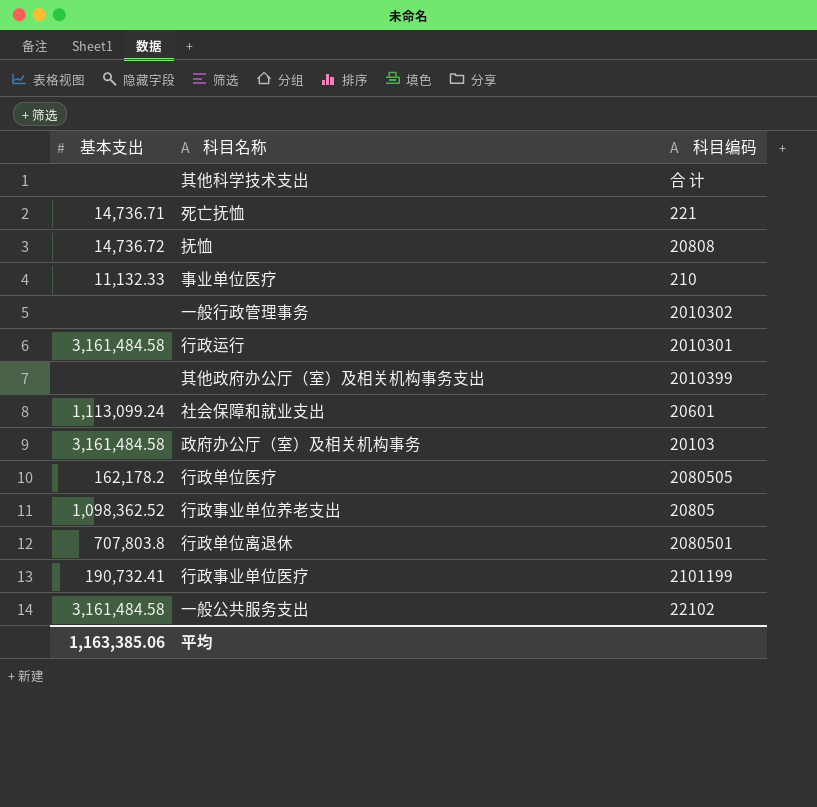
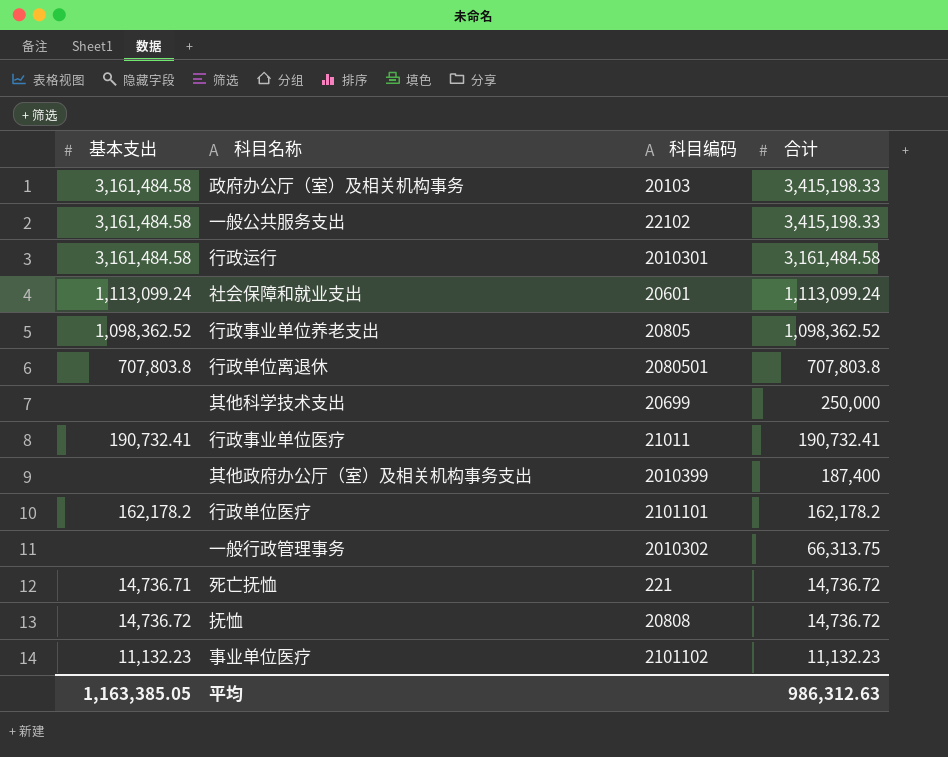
row order: none -> 合计 descending
column 合计 | position: none -> 4
其他科学技术支出 | 科目编码: 合 计 -> 20699
行政事业单位医疗 | 科目编码: 2101199 -> 21011
行政单位医疗 | 科目编码: 2080505 -> 2101101
事业单位医疗 | 基本支出: 11,132.33 -> 11,132.23
事业单位医疗 | 科目编码: 210 -> 2101102
平均 | 基本支出: 1,163,385.06 -> 1,163,385.05

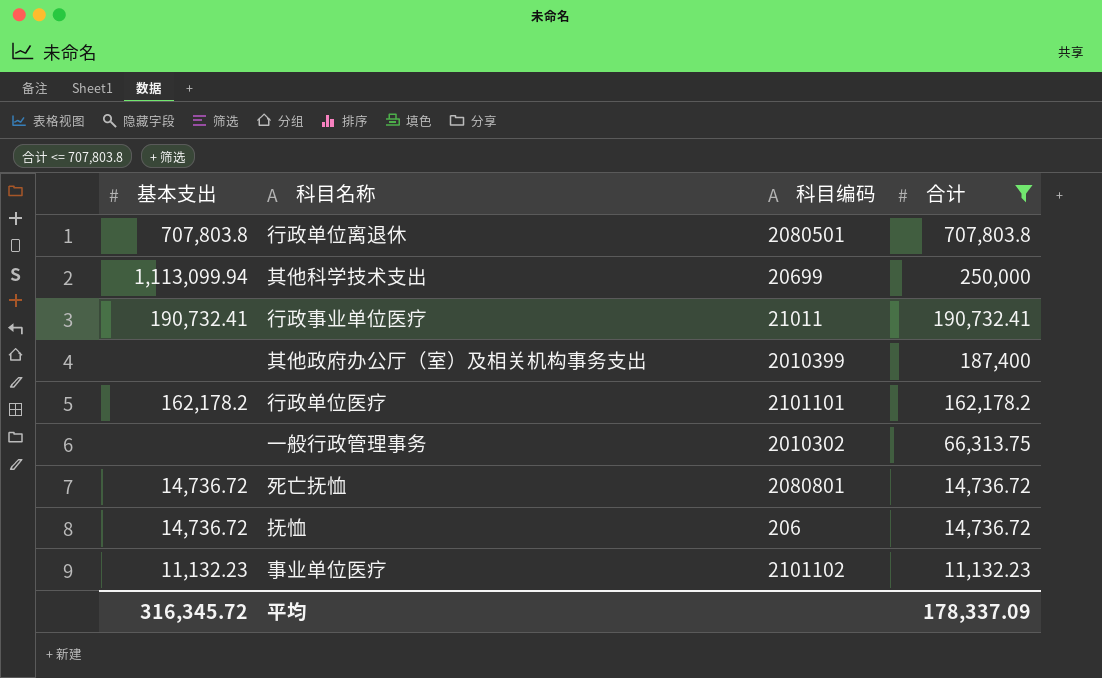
filter: none -> 合计 <= 707,803.8
其他科学技术支出 | 基本支出: none -> 1,113,099.94
死亡抚恤 | 基本支出: 14,736.71 -> 14,736.72
死亡抚恤 | 科目编码: 221 -> 2080801
抚恤 | 科目编码: 20808 -> 206
平均 | 基本支出: 1,163,385.05 -> 316,345.72
平均 | 合计: 986,312.63 -> 178,337.09

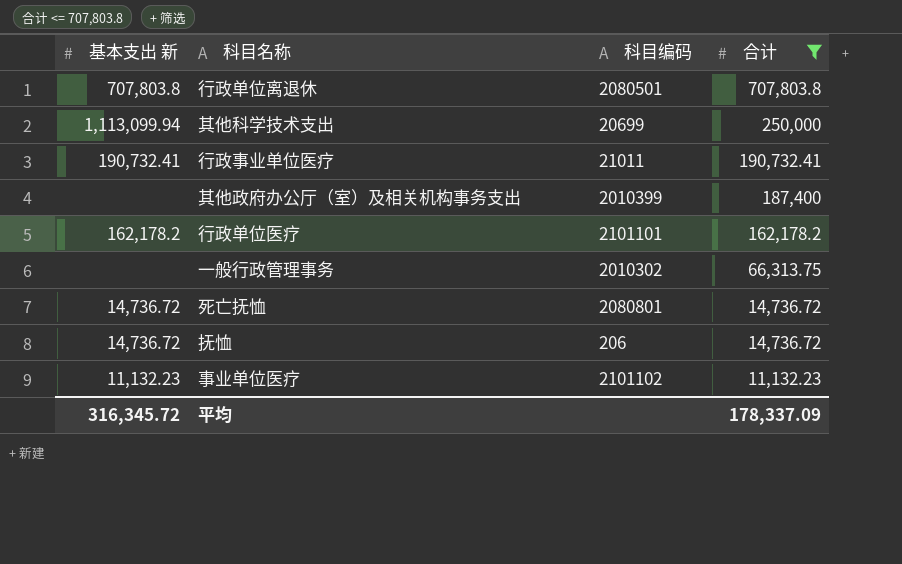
column name: 基本支出 -> 基本支出 新

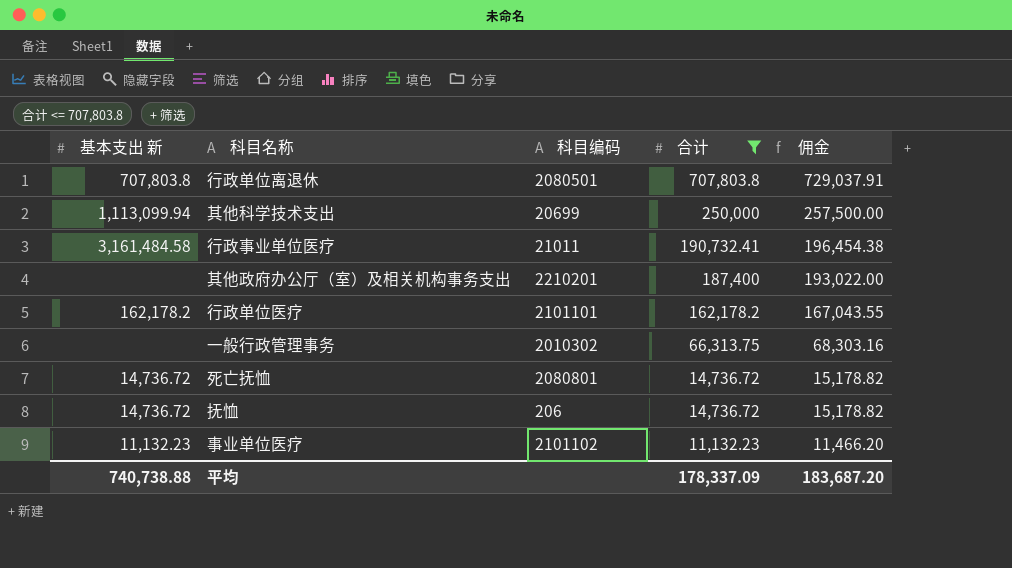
column 佣金 | formula: none -> [合计] * 1.03
行政事业单位医疗 | 基本支出 新: 190,732.41 -> 3,161,484.58
其他政府办公厅（室）及相关机构事务支出 | 科目编码: 2010399 -> 2210201
平均 | 基本支出 新: 316,345.72 -> 740,738.88

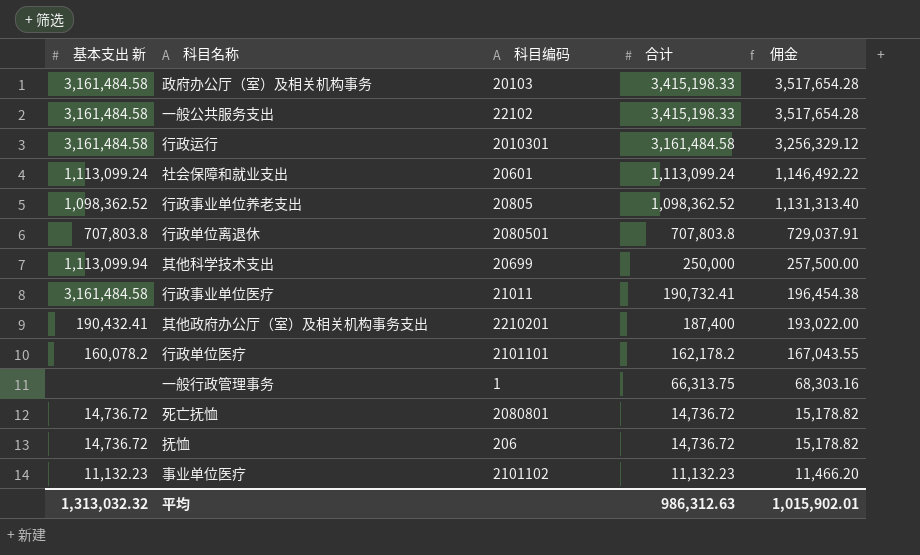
filter: 合计 <= 707,803.8 -> none
其他政府办公厅（室）及相关机构事务支出 | 基本支出 新: none -> 190,432.41
行政单位医疗 | 基本支出 新: 162,178.2 -> 160,078.2
一般行政管理事务 | 科目编码: 2010302 -> 1
平均 | 基本支出 新: 740,738.88 -> 1,313,032.32
平均 | 合计: 178,337.09 -> 986,312.63
平均 | 佣金: 183,687.20 -> 1,015,902.01

